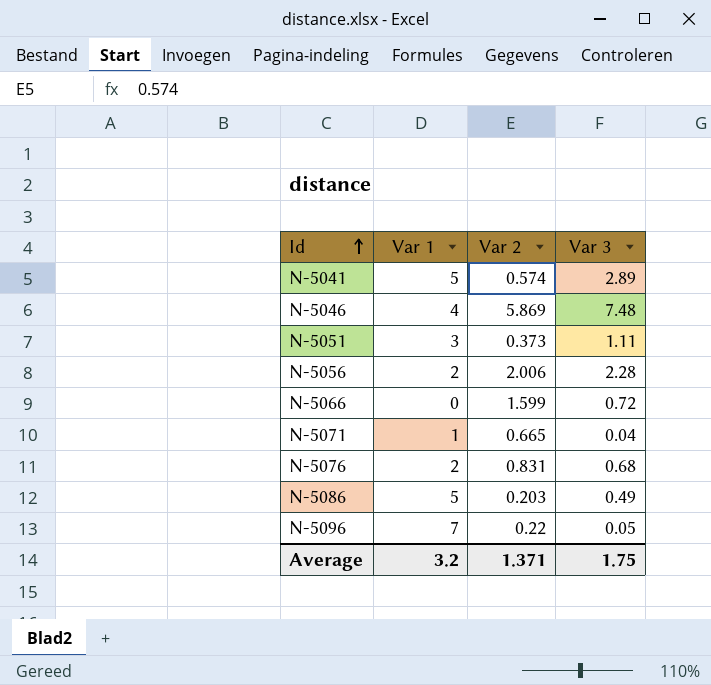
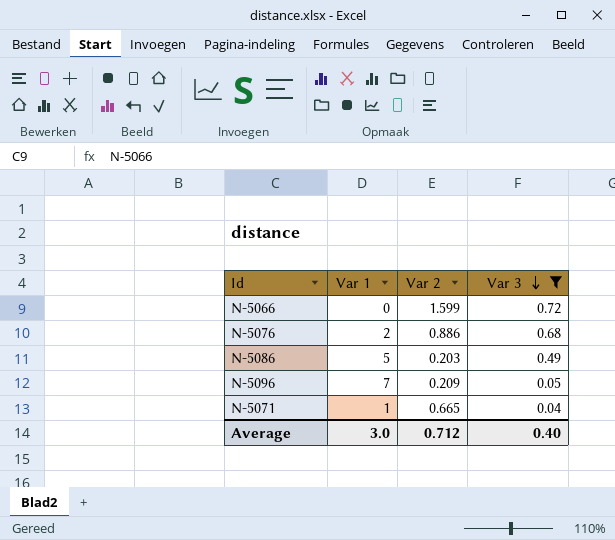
filter: none -> Var 3 <= 0.72
row order: Id ascending -> Var 3 descending
N-5076 | Var 2: 0.831 -> 0.886
N-5096 | Var 2: 0.22 -> 0.209
Average | Var 1: 3.2 -> 3.0
Average | Var 2: 1.371 -> 0.712
Average | Var 3: 1.75 -> 0.40

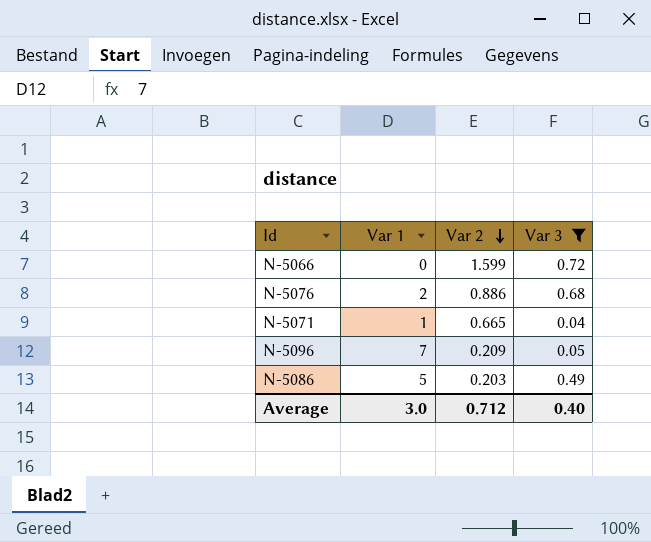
row order: Var 3 descending -> Var 2 descending

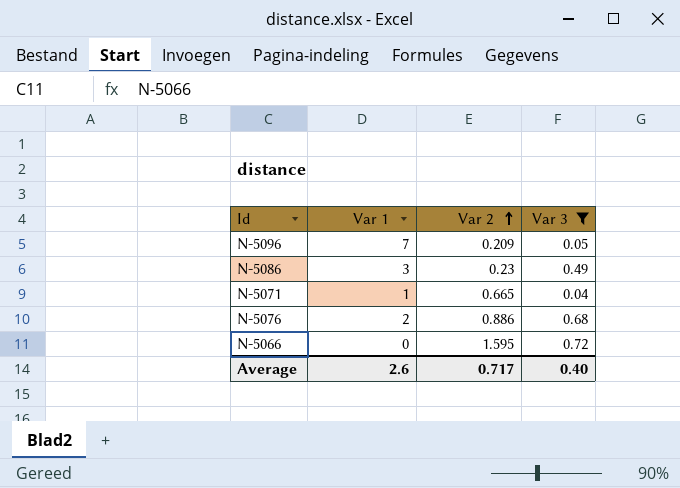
row order: Var 2 descending -> Var 2 ascending
N-5086 | Var 1: 5 -> 3
N-5086 | Var 2: 0.203 -> 0.23
N-5066 | Var 2: 1.599 -> 1.595
Average | Var 1: 3.0 -> 2.6
Average | Var 2: 0.712 -> 0.717

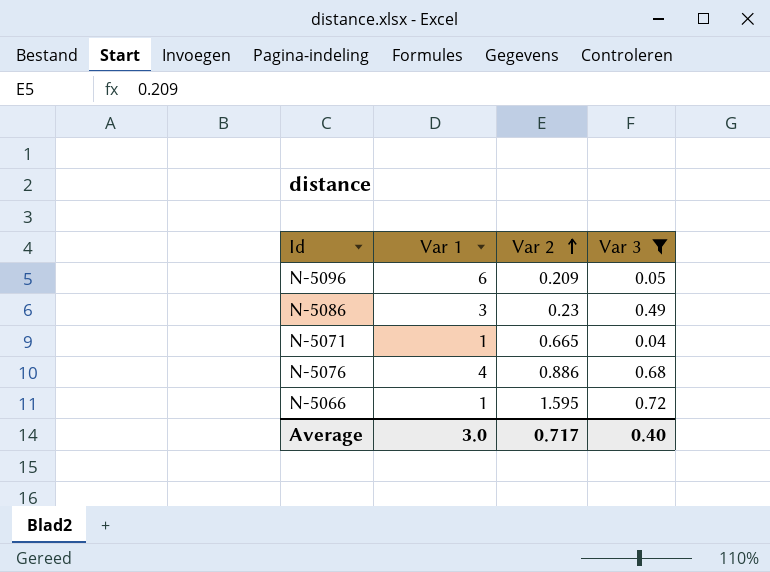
N-5096 | Var 1: 7 -> 6
N-5076 | Var 1: 2 -> 4
N-5066 | Var 1: 0 -> 1
Average | Var 1: 2.6 -> 3.0

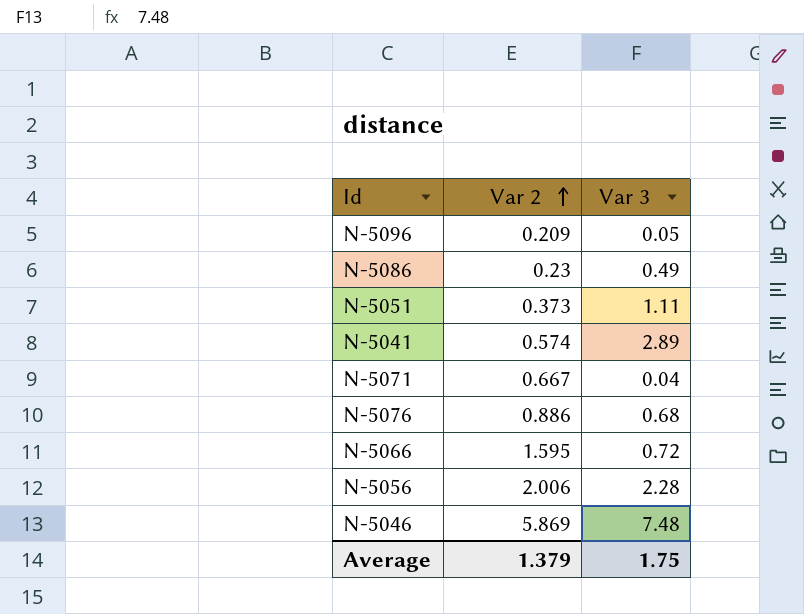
filter: Var 3 <= 0.72 -> none
column Var 1 | position: 2 -> none
N-5071 | Var 2: 0.665 -> 0.667
Average | Var 2: 0.717 -> 1.379
Average | Var 3: 0.40 -> 1.75

